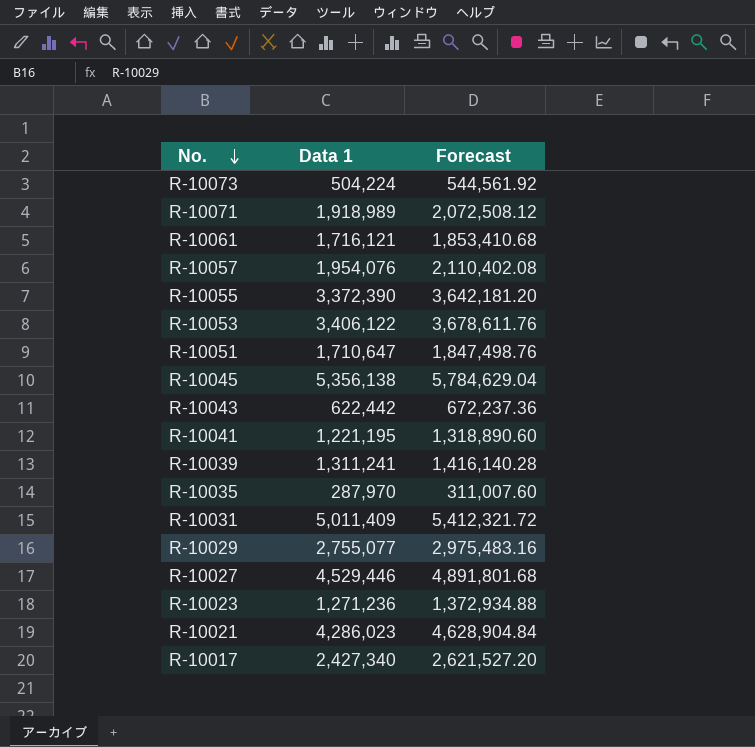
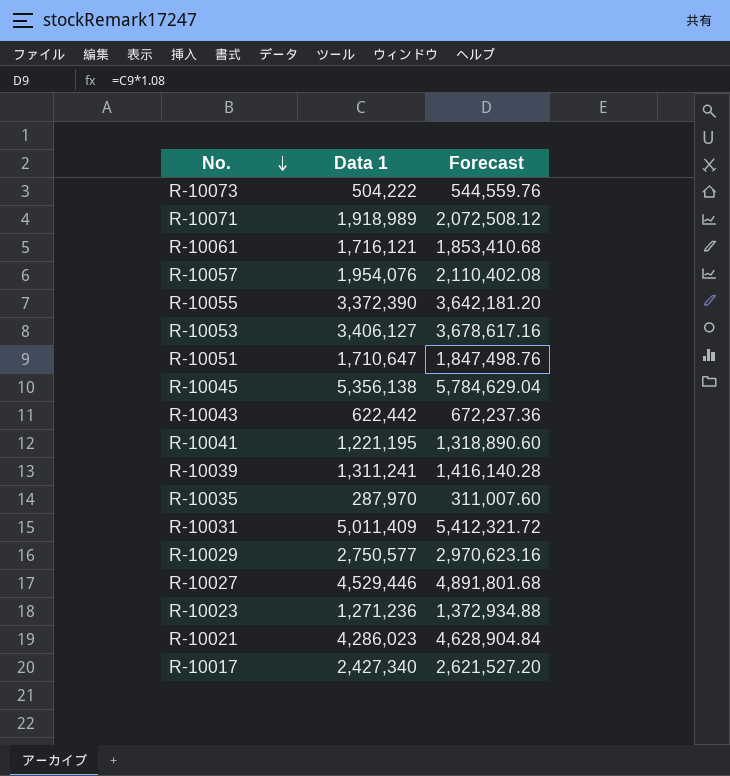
R-10073 | Data 1: 504,224 -> 504,222
R-10073 | Forecast: 544,561.92 -> 544,559.76
R-10053 | Data 1: 3,406,122 -> 3,406,127
R-10053 | Forecast: 3,678,611.76 -> 3,678,617.16
R-10029 | Data 1: 2,755,077 -> 2,750,577
R-10029 | Forecast: 2,975,483.16 -> 2,970,623.16

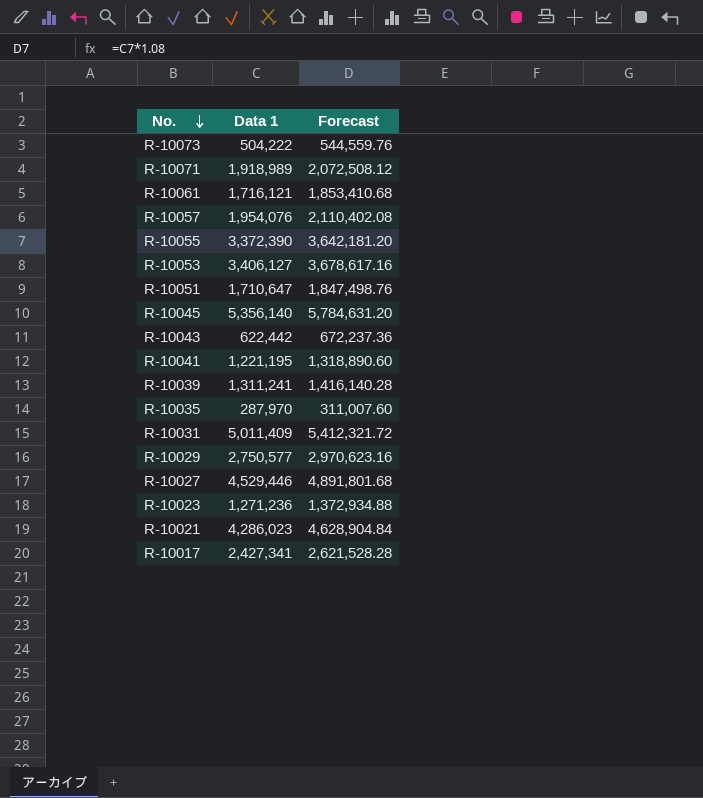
R-10045 | Data 1: 5,356,138 -> 5,356,140
R-10045 | Forecast: 5,784,629.04 -> 5,784,631.20
R-10017 | Data 1: 2,427,340 -> 2,427,341
R-10017 | Forecast: 2,621,527.20 -> 2,621,528.28

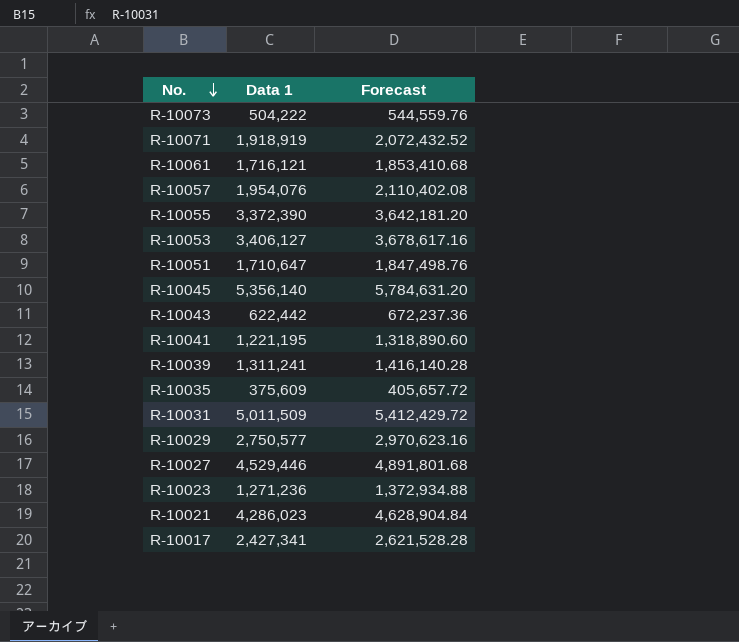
R-10071 | Data 1: 1,918,989 -> 1,918,919
R-10071 | Forecast: 2,072,508.12 -> 2,072,432.52
R-10035 | Data 1: 287,970 -> 375,609
R-10035 | Forecast: 311,007.60 -> 405,657.72
R-10031 | Data 1: 5,011,409 -> 5,011,509
R-10031 | Forecast: 5,412,321.72 -> 5,412,429.72

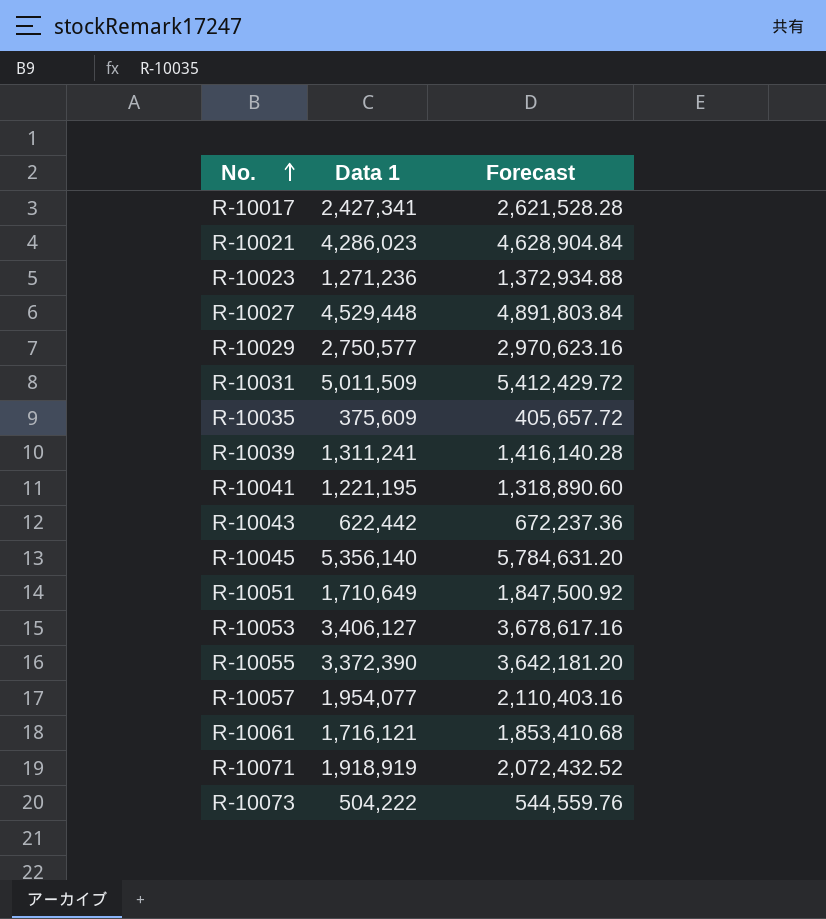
row order: No. descending -> No. ascending
R-10027 | Data 1: 4,529,446 -> 4,529,448
R-10027 | Forecast: 4,891,801.68 -> 4,891,803.84
R-10051 | Data 1: 1,710,647 -> 1,710,649
R-10051 | Forecast: 1,847,498.76 -> 1,847,500.92
R-10057 | Data 1: 1,954,076 -> 1,954,077
R-10057 | Forecast: 2,110,402.08 -> 2,110,403.16

